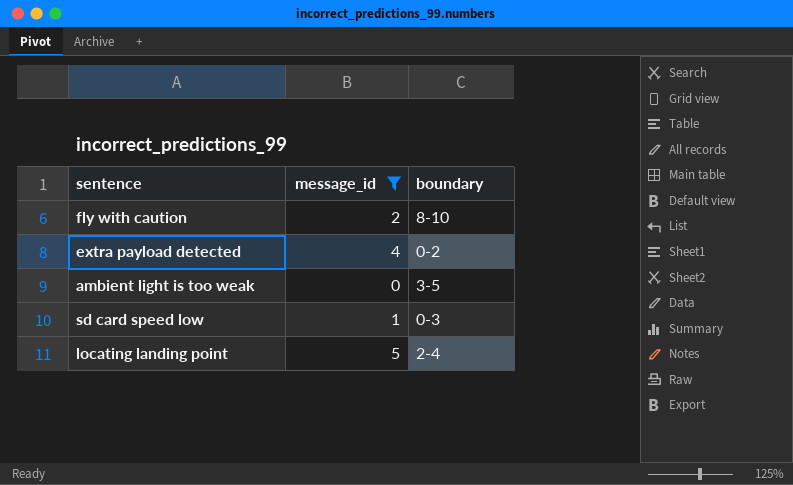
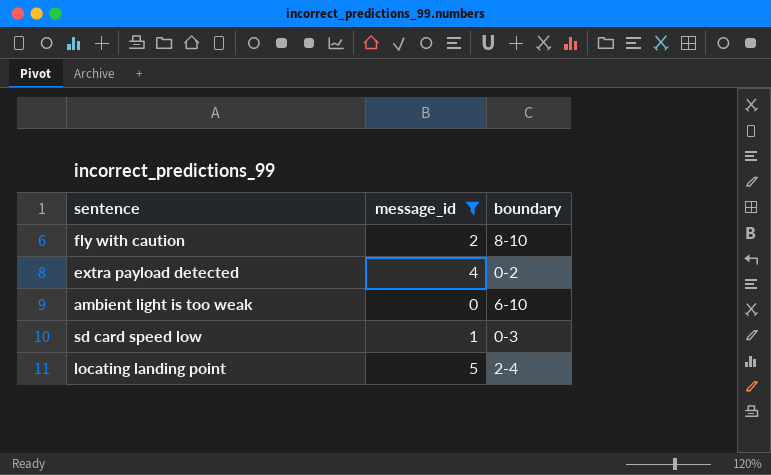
ambient light is too weak | boundary: 3-5 -> 6-10

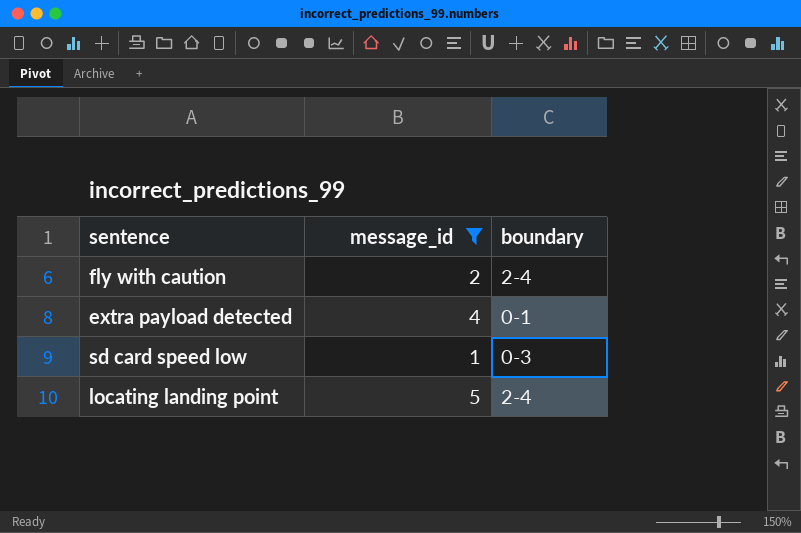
row ambient light is too weak: 0 | 6-10 -> none
fly with caution | boundary: 8-10 -> 2-4
extra payload detected | boundary: 0-2 -> 0-1

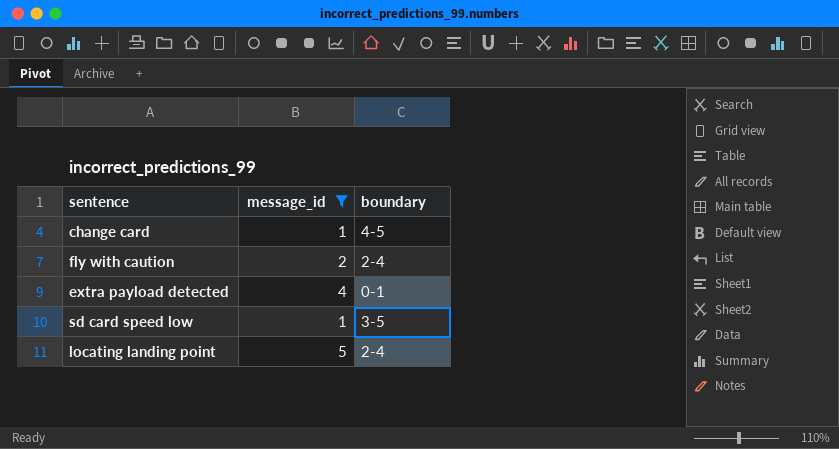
row change card: none -> 1 | 4-5
sd card speed low | boundary: 0-3 -> 3-5

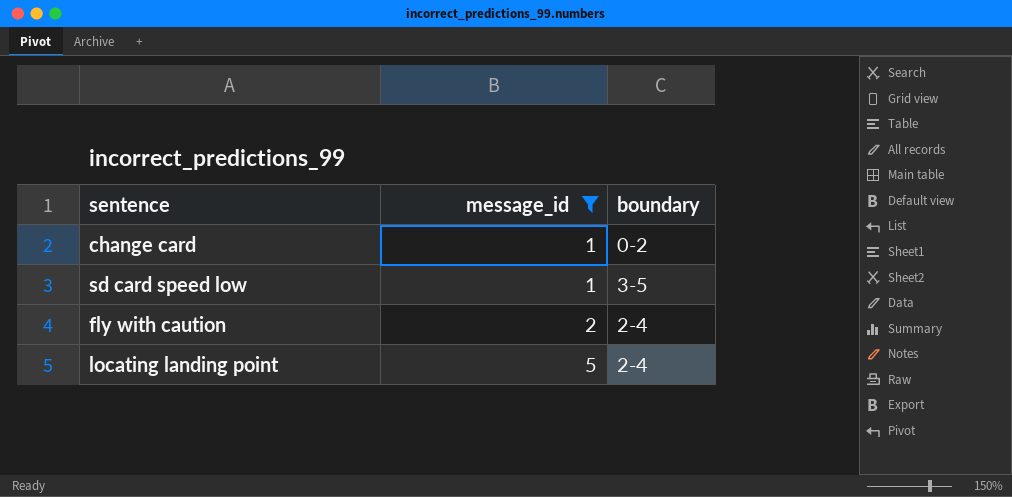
row order: none -> message_id ascending
row extra payload detected: 4 | 0-1 -> none
change card | boundary: 4-5 -> 0-2

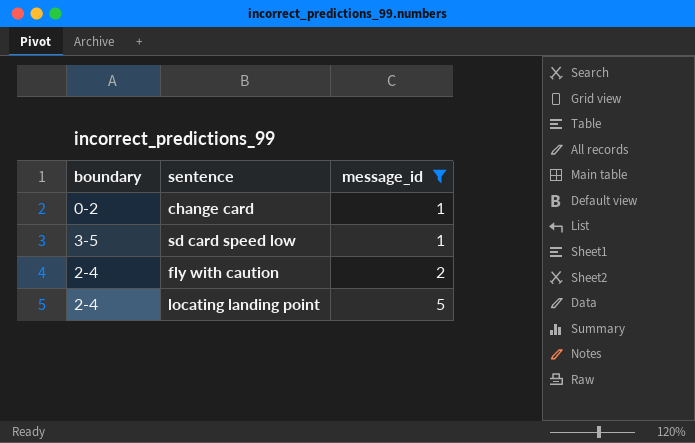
column boundary | position: 3 -> 1

